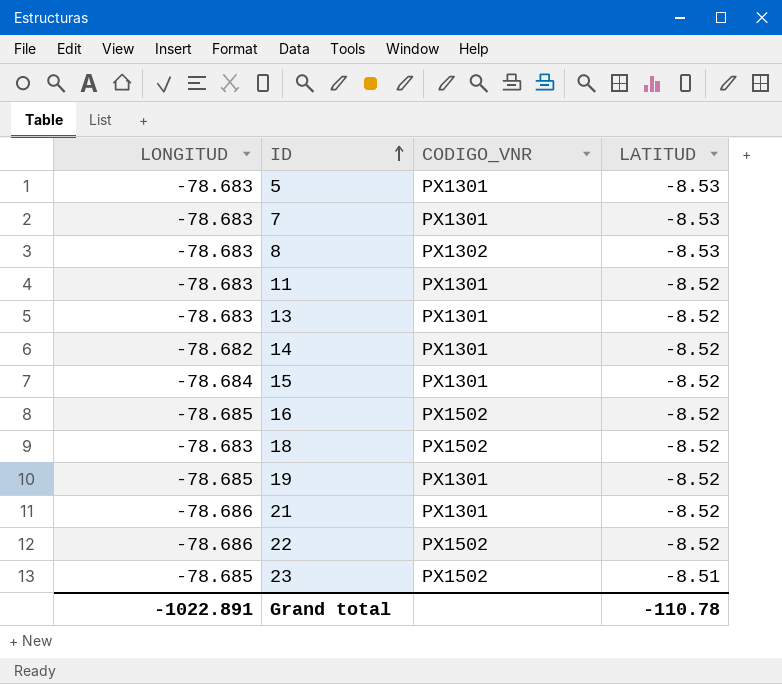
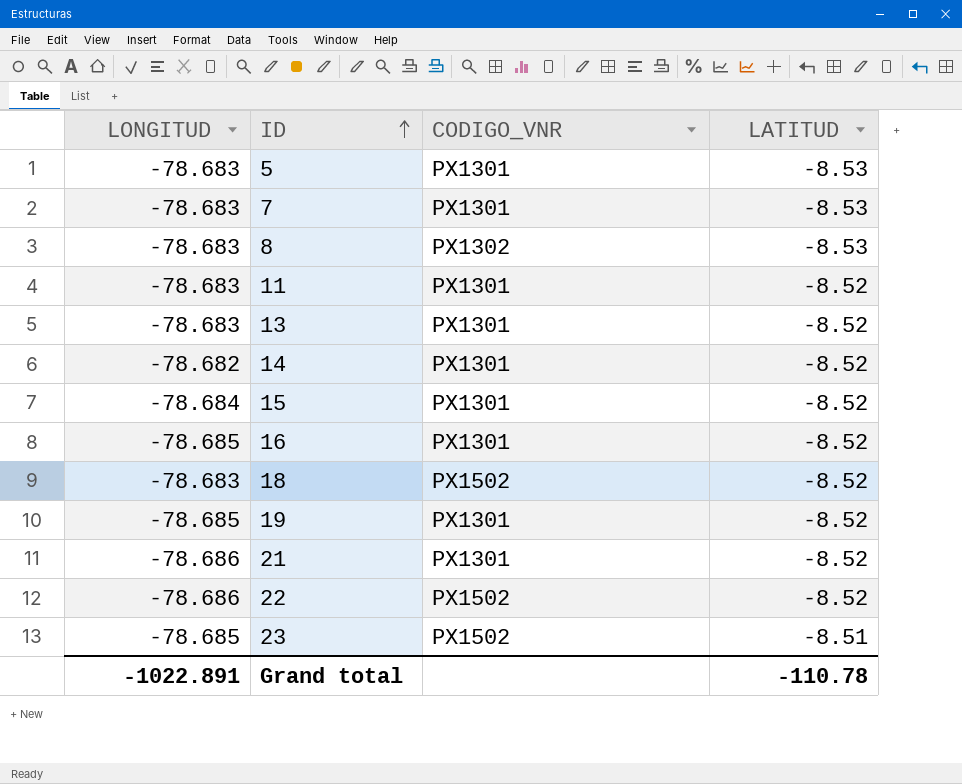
16 | CODIGO_VNR: PX1502 -> PX1301

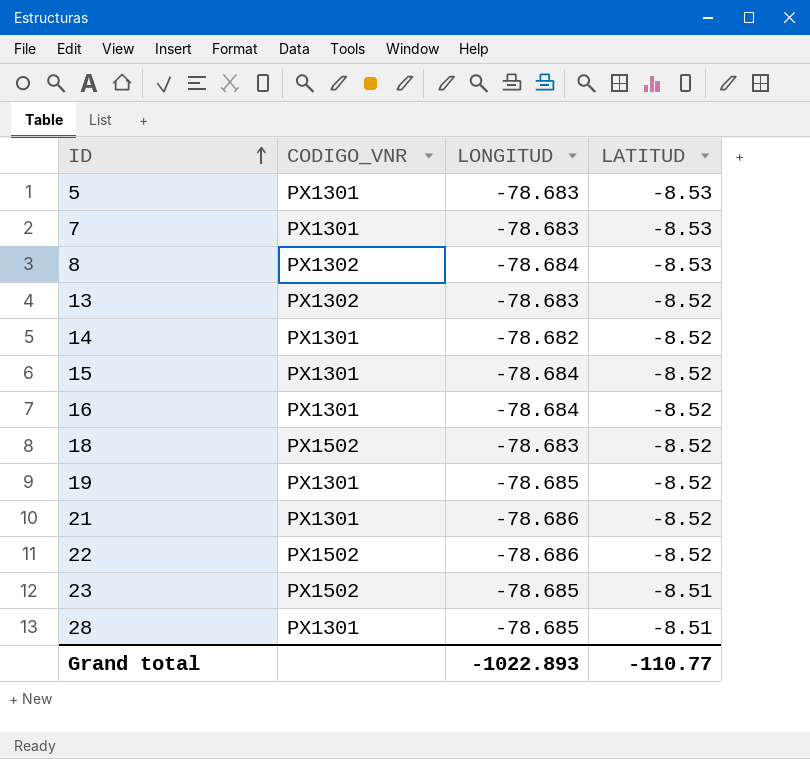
column LONGITUD | position: 1 -> 3
row 11: -78.683 | PX1301 | -8.52 -> none
8 | LONGITUD: -78.683 -> -78.684
13 | CODIGO_VNR: PX1301 -> PX1302
16 | LONGITUD: -78.685 -> -78.684
row 28: none -> PX1301 | -78.685 | -8.51
Grand total | LONGITUD: -1022.891 -> -1022.893
Grand total | LATITUD: -110.78 -> -110.77

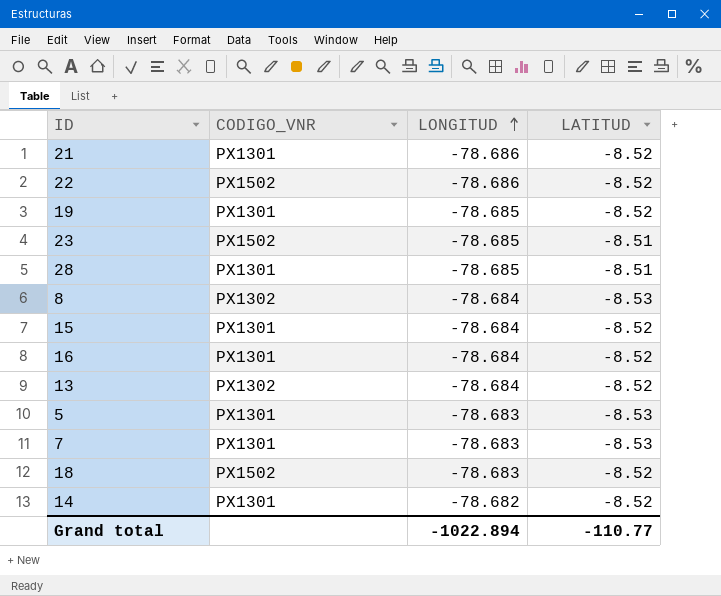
row order: ID ascending -> LONGITUD ascending
13 | LONGITUD: -78.683 -> -78.684
Grand total | LONGITUD: -1022.893 -> -1022.894

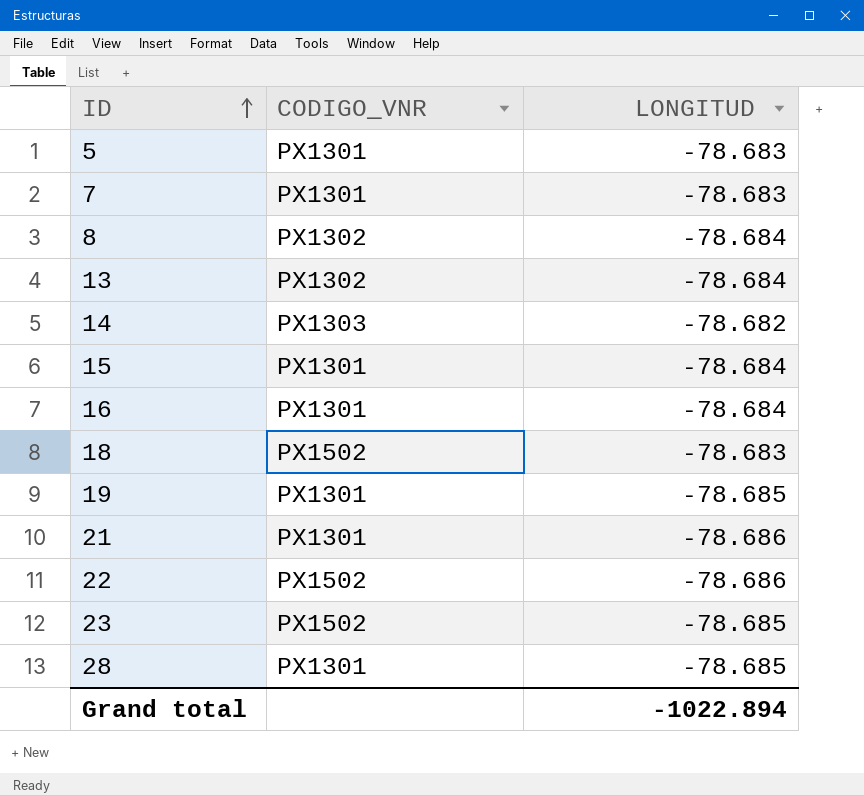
row order: LONGITUD ascending -> ID ascending
column LATITUD | position: 4 -> none
14 | CODIGO_VNR: PX1301 -> PX1303

